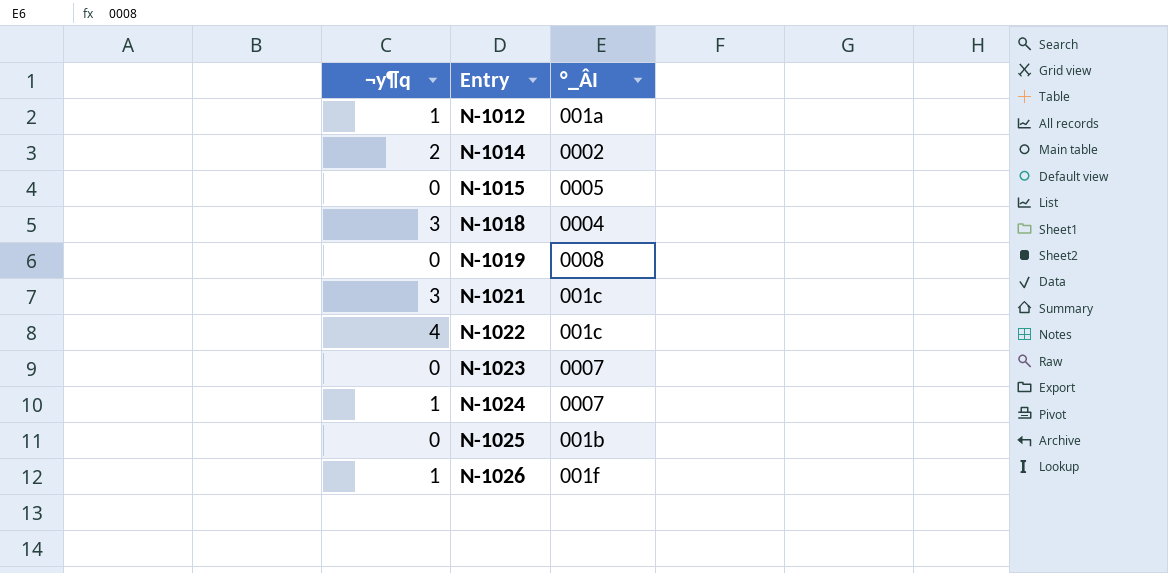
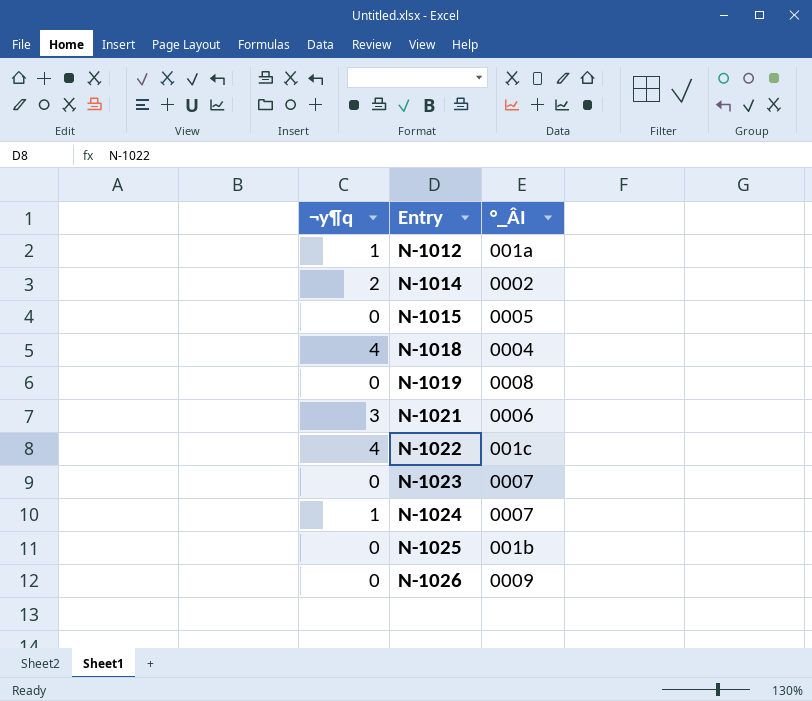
N-1018 | ¬y¶q: 3 -> 4
N-1021 | °_ÂI: 001c -> 0006
N-1026 | ¬y¶q: 1 -> 0
N-1026 | °_ÂI: 001f -> 0009

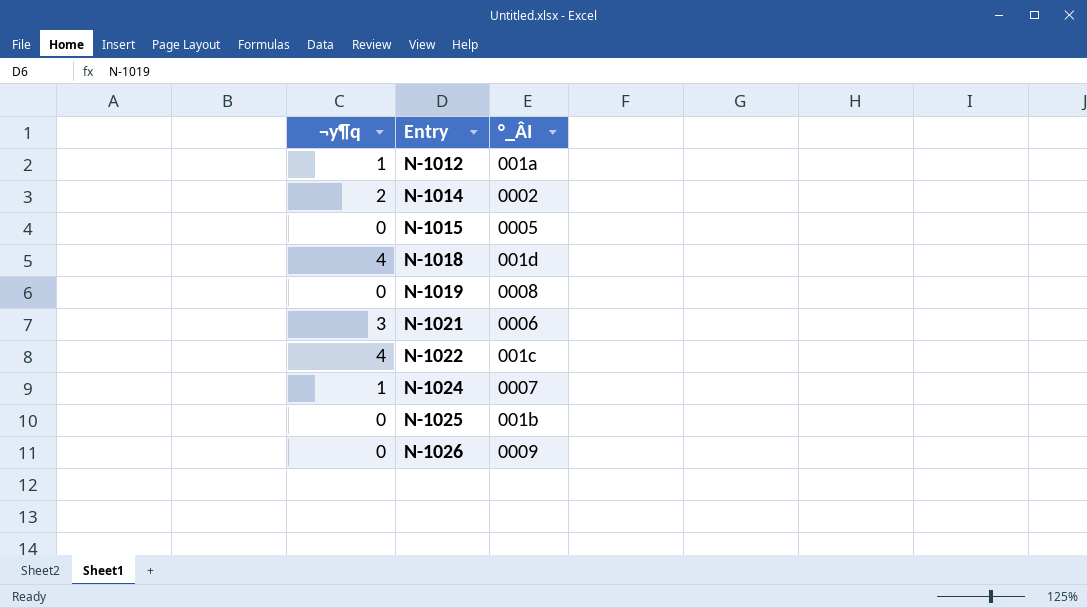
row N-1023: 0 | 0007 -> none
N-1018 | °_ÂI: 0004 -> 001d

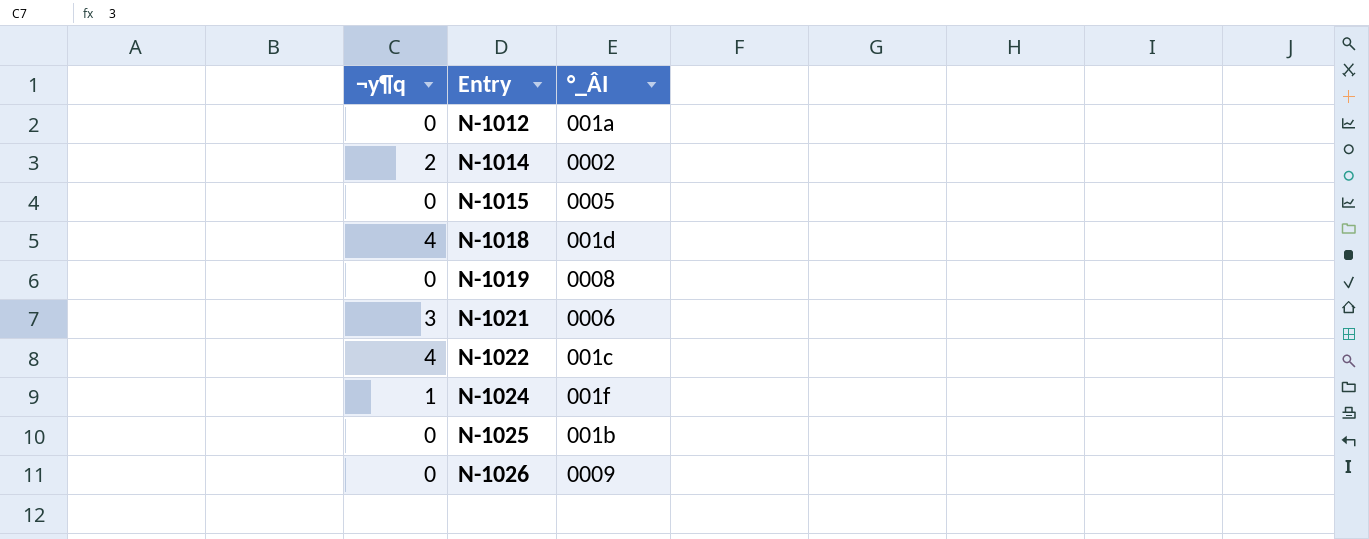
N-1012 | ¬y¶q: 1 -> 0
N-1024 | °_ÂI: 0007 -> 001f

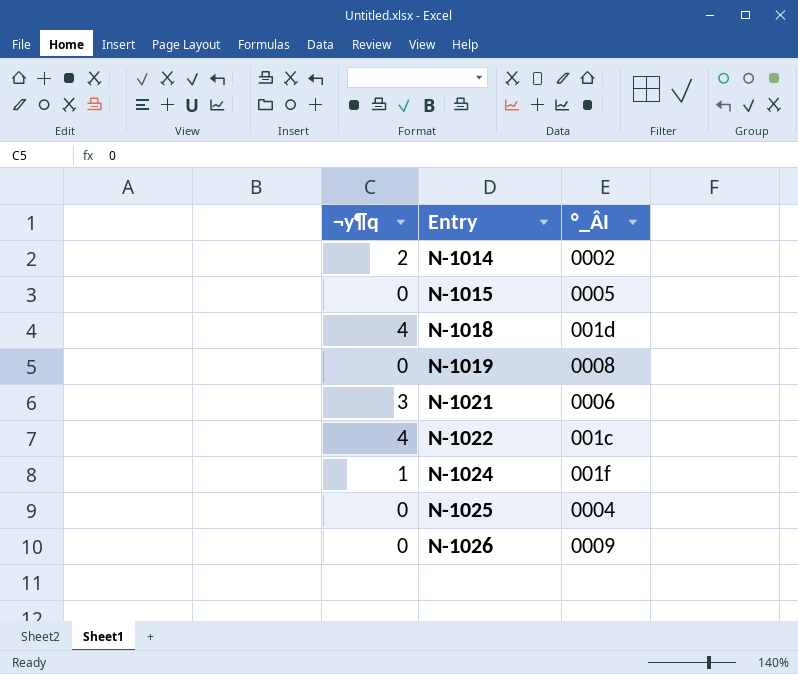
row N-1012: 0 | 001a -> none
N-1025 | °_ÂI: 001b -> 0004

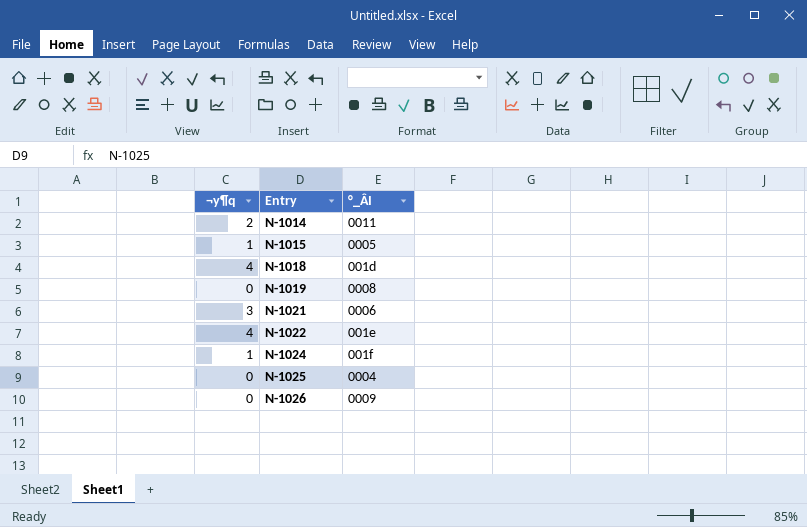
N-1014 | °_ÂI: 0002 -> 0011
N-1015 | ¬y¶q: 0 -> 1
N-1022 | °_ÂI: 001c -> 001e

